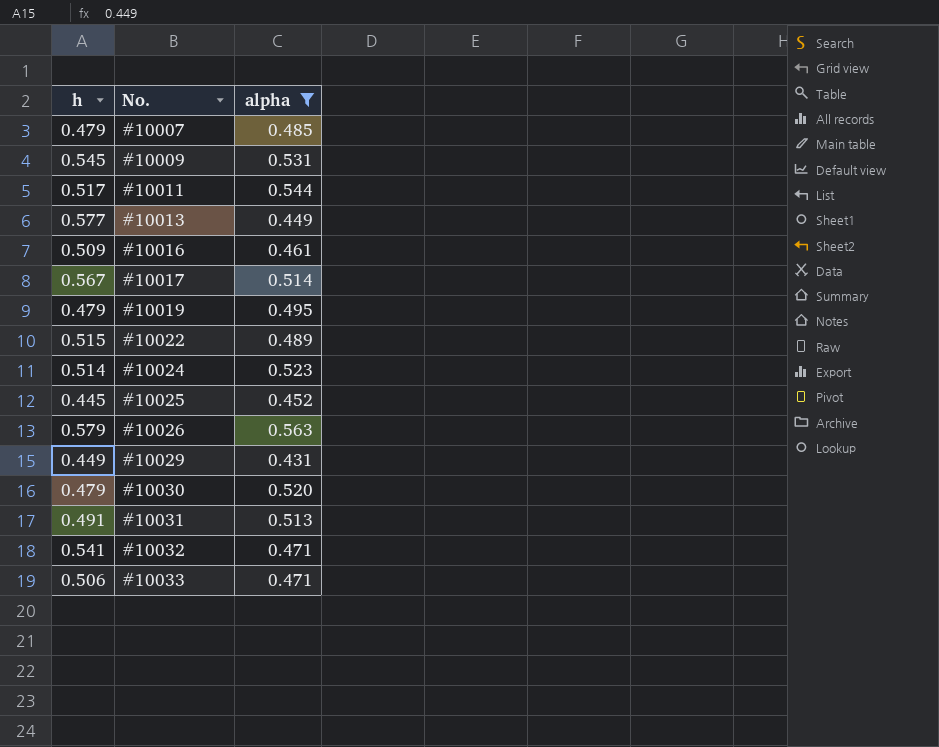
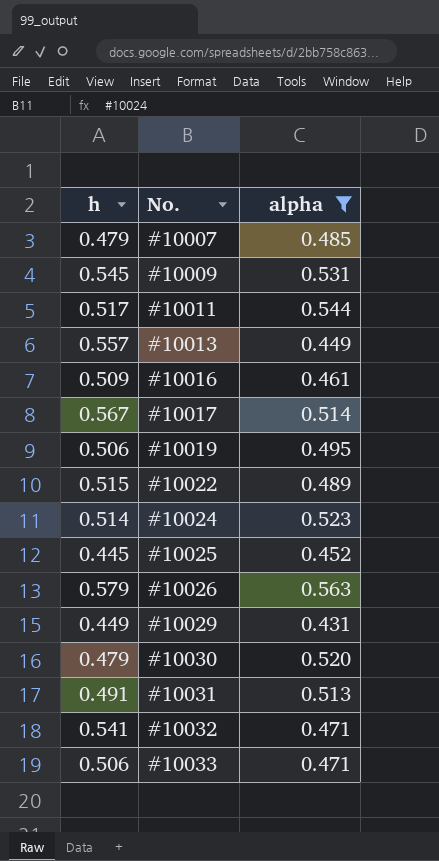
#10013 | h: 0.577 -> 0.557
#10019 | h: 0.479 -> 0.506

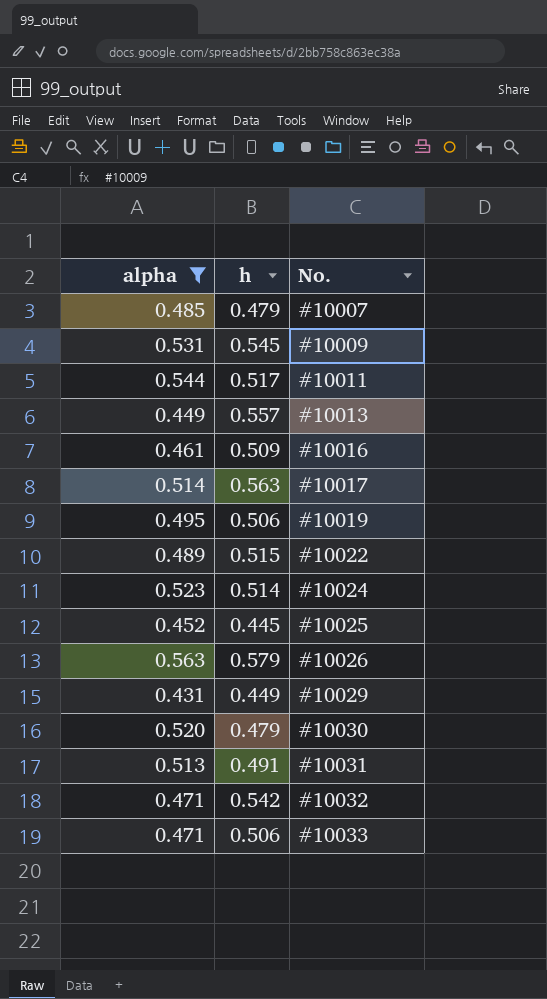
column alpha | position: 3 -> 1
#10017 | h: 0.567 -> 0.563
#10032 | h: 0.541 -> 0.542

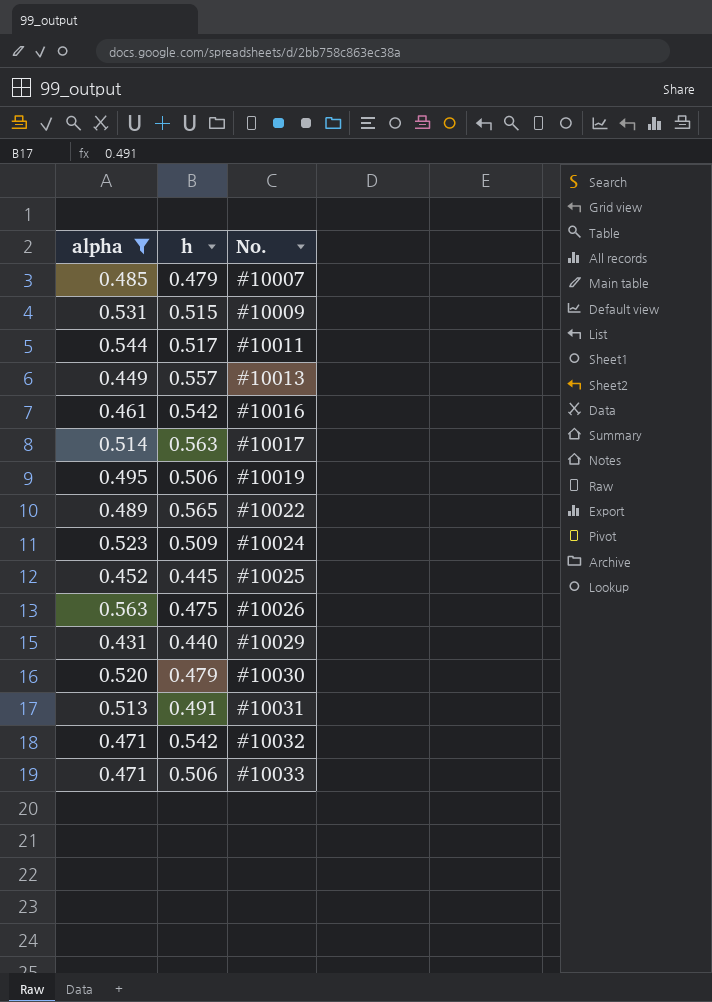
#10009 | h: 0.545 -> 0.515
#10016 | h: 0.509 -> 0.542
#10022 | h: 0.515 -> 0.565
#10024 | h: 0.514 -> 0.509
#10026 | h: 0.579 -> 0.475
#10029 | h: 0.449 -> 0.440

